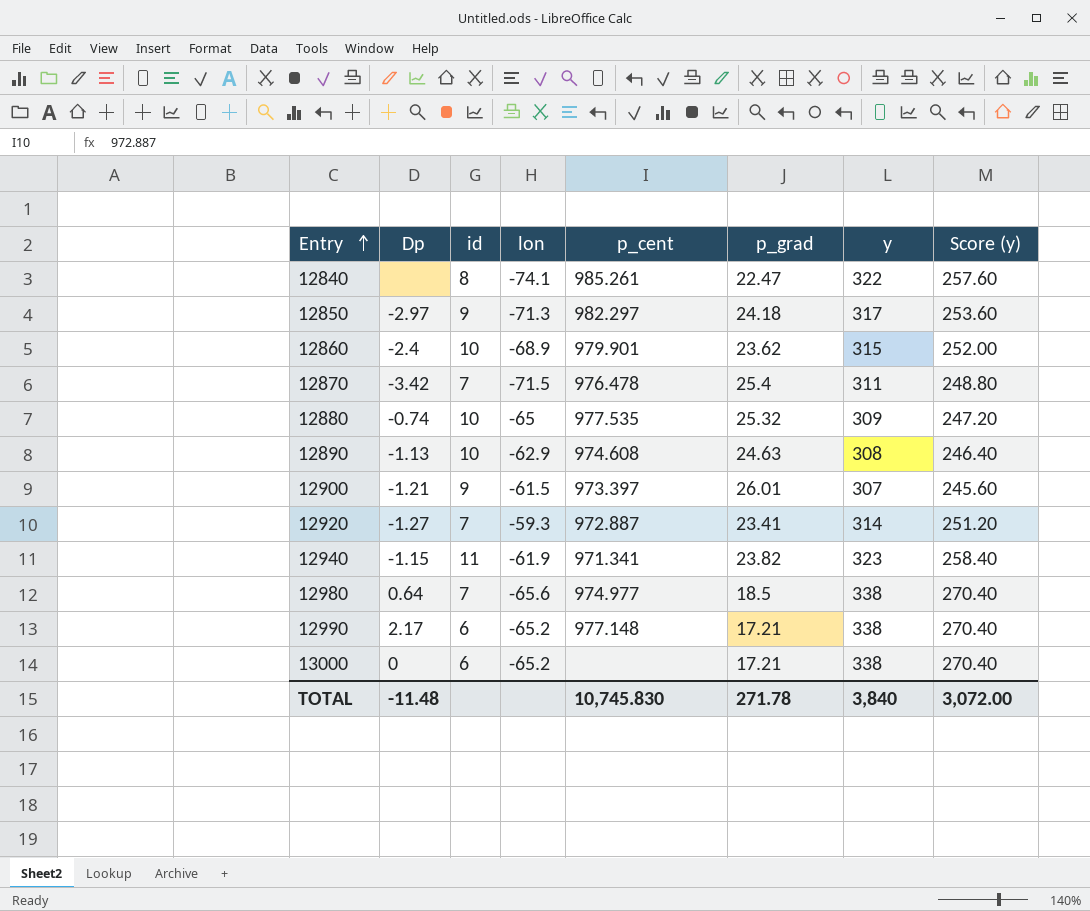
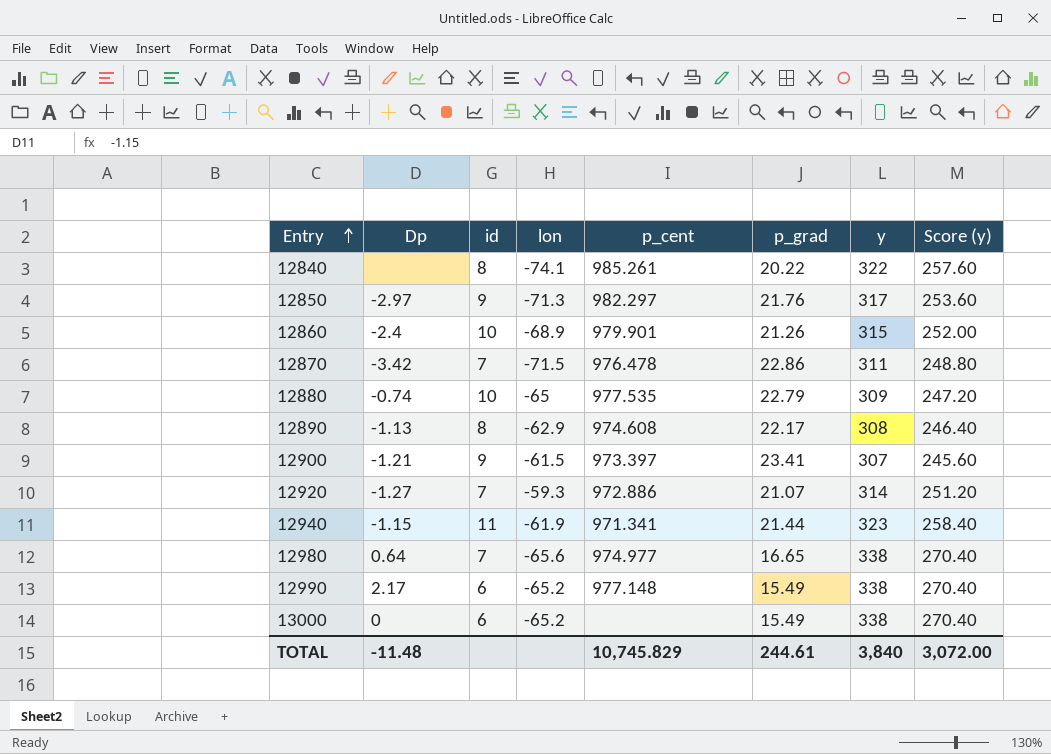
12840 | p_grad: 22.47 -> 20.22
12850 | p_grad: 24.18 -> 21.76
12860 | p_grad: 23.62 -> 21.26
12870 | p_grad: 25.4 -> 22.86
12880 | p_grad: 25.32 -> 22.79
12890 | id: 10 -> 8
12890 | p_grad: 24.63 -> 22.17
12900 | p_grad: 26.01 -> 23.41
12920 | p_cent: 972.887 -> 972.886
12920 | p_grad: 23.41 -> 21.07
12940 | p_grad: 23.82 -> 21.44
12980 | p_grad: 18.5 -> 16.65
12990 | p_grad: 17.21 -> 15.49
13000 | p_grad: 17.21 -> 15.49
TOTAL | p_cent: 10,745.830 -> 10,745.829
TOTAL | p_grad: 271.78 -> 244.61

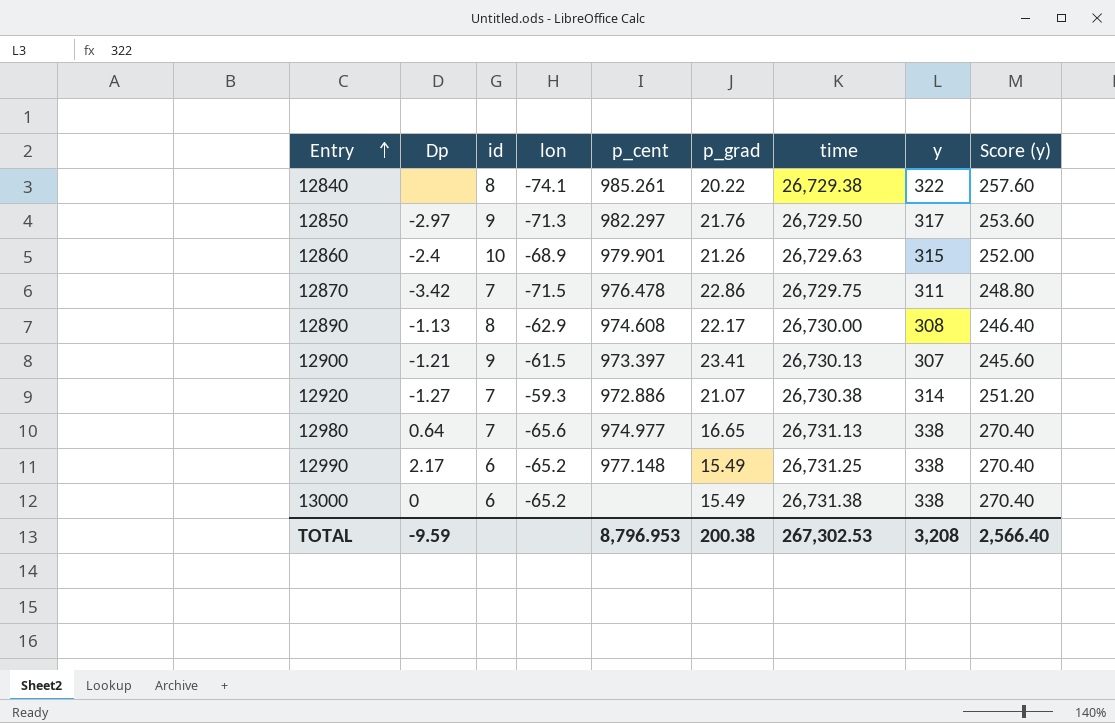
column time | position: none -> 7
row 12880: -0.74 | 10 | -65 | 977.535 | 22.79 | 309 | 247.20 -> none
row 12940: -1.15 | 11 | -61.9 | 971.341 | 21.44 | 323 | 258.40 -> none
TOTAL | Dp: -11.48 -> -9.59
TOTAL | p_cent: 10,745.829 -> 8,796.953
TOTAL | p_grad: 244.61 -> 200.38
TOTAL | y: 3,840 -> 3,208
TOTAL | Score (y): 3,072.00 -> 2,566.40

